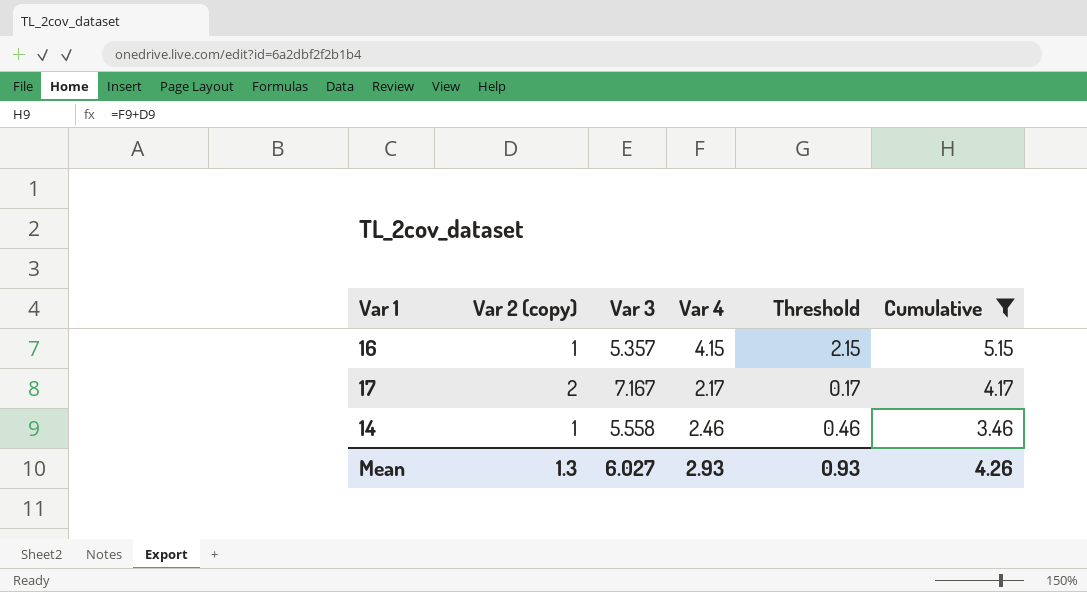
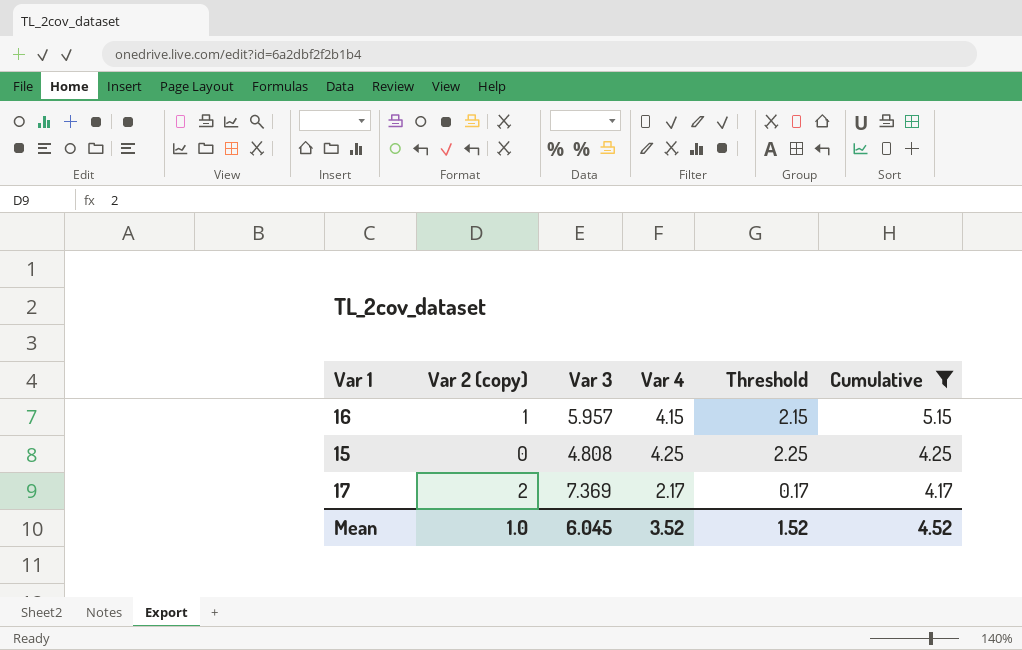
row 14: 1 | 5.558 | 2.46 | 0.46 | 3.46 -> none
16 | Var 3: 5.357 -> 5.957
row 15: none -> 0 | 4.808 | 4.25 | 2.25 | 4.25
17 | Var 3: 7.167 -> 7.369
Mean | Var 2 (copy): 1.3 -> 1.0
Mean | Var 3: 6.027 -> 6.045
Mean | Var 4: 2.93 -> 3.52
Mean | Threshold: 0.93 -> 1.52
Mean | Cumulative: 4.26 -> 4.52

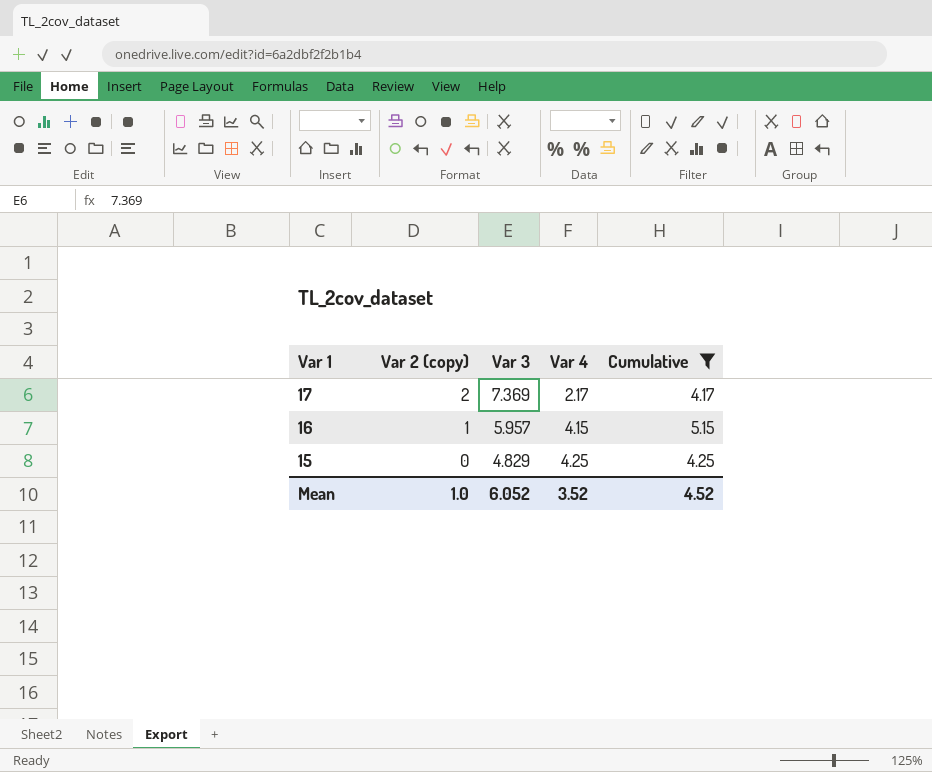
row order: Cumulative descending -> Var 1 descending
column Threshold | formula: [Var 4] - 2 -> none
15 | Var 3: 4.808 -> 4.829
Mean | Var 3: 6.045 -> 6.052

